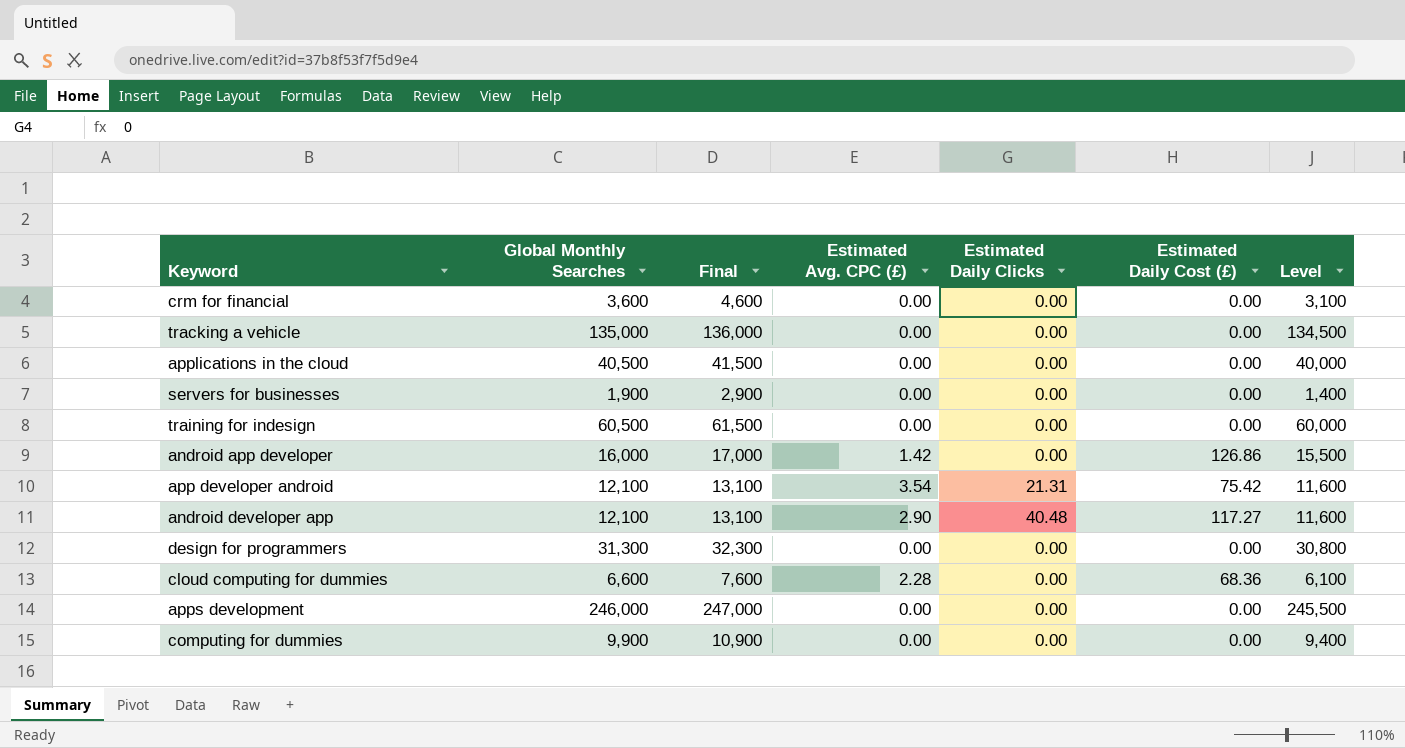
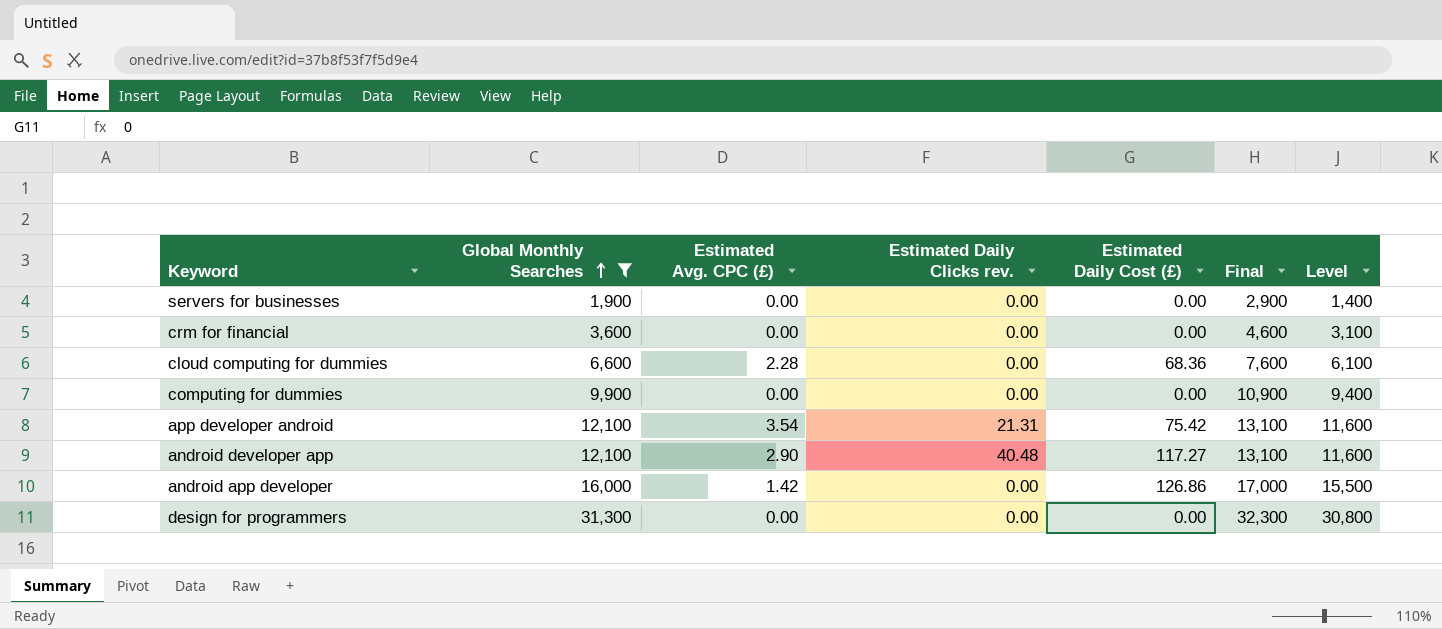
filter: none -> Global Monthly Searches <= 31,300
row order: none -> Global Monthly Searches ascending
column name: Estimated Daily Clicks -> Estimated Daily Clicks rev.
column Final | position: 3 -> 6

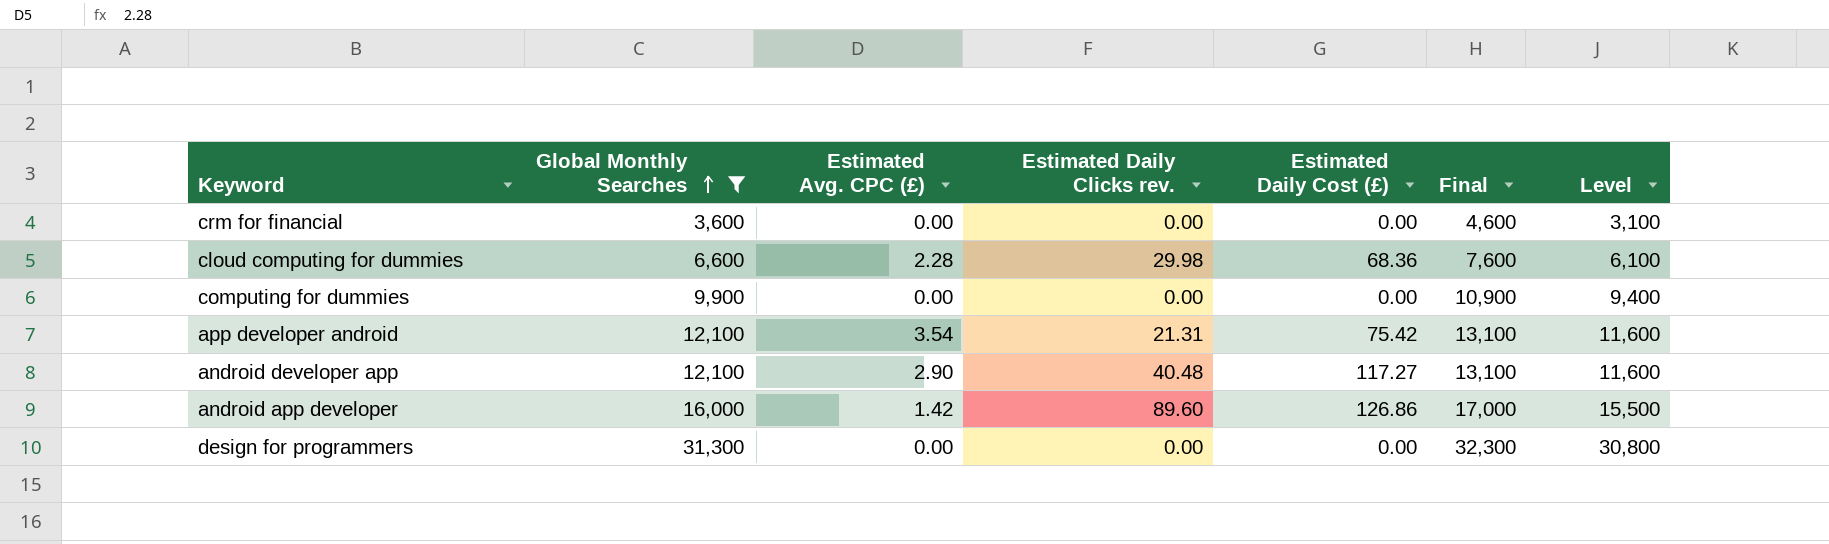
row servers for businesses: 1,900 | 0.00 | 0.00 | 0.00 | 2,900 | 1,400 -> none
cloud computing for dummies | Estimated Daily Clicks rev.: 0.00 -> 29.98
android app developer | Estimated Daily Clicks rev.: 0.00 -> 89.60

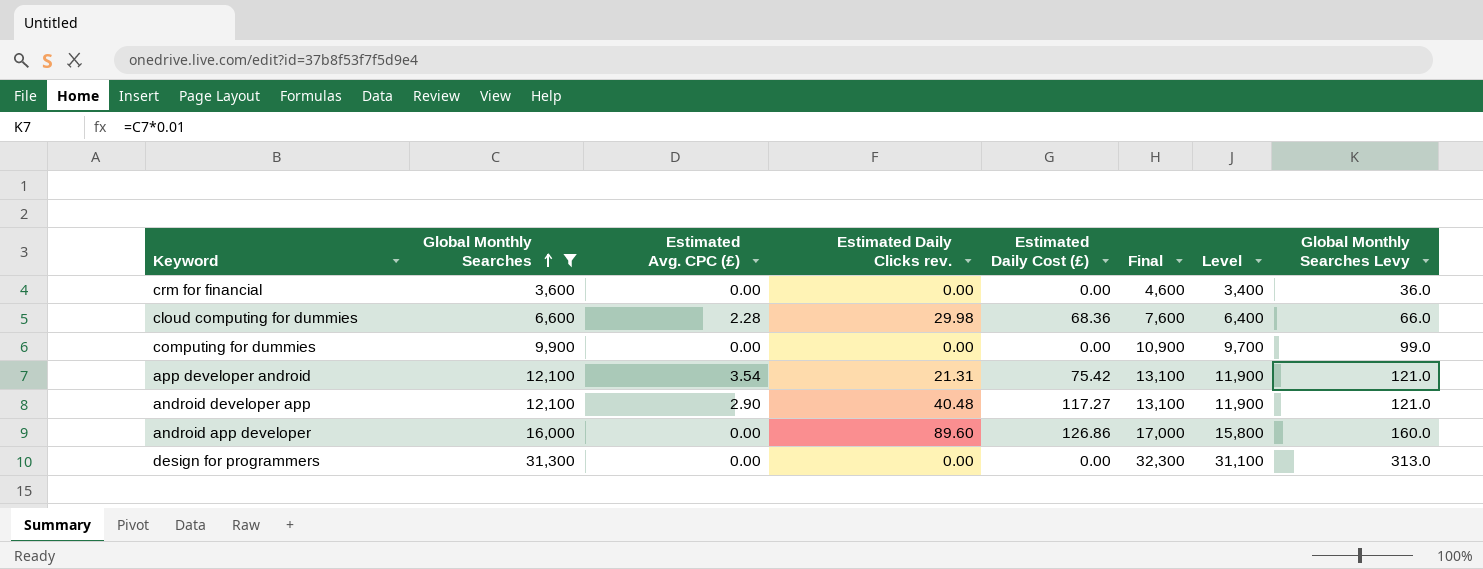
column Level | formula: [Global Monthly Searches] - 500 -> [Global Monthly Searches] - 200
column Global Monthly Searches Levy | formula: none -> [Global Monthly Searches] * 0.01
android app developer | Estimated Avg. CPC (£): 1.42 -> 0.00

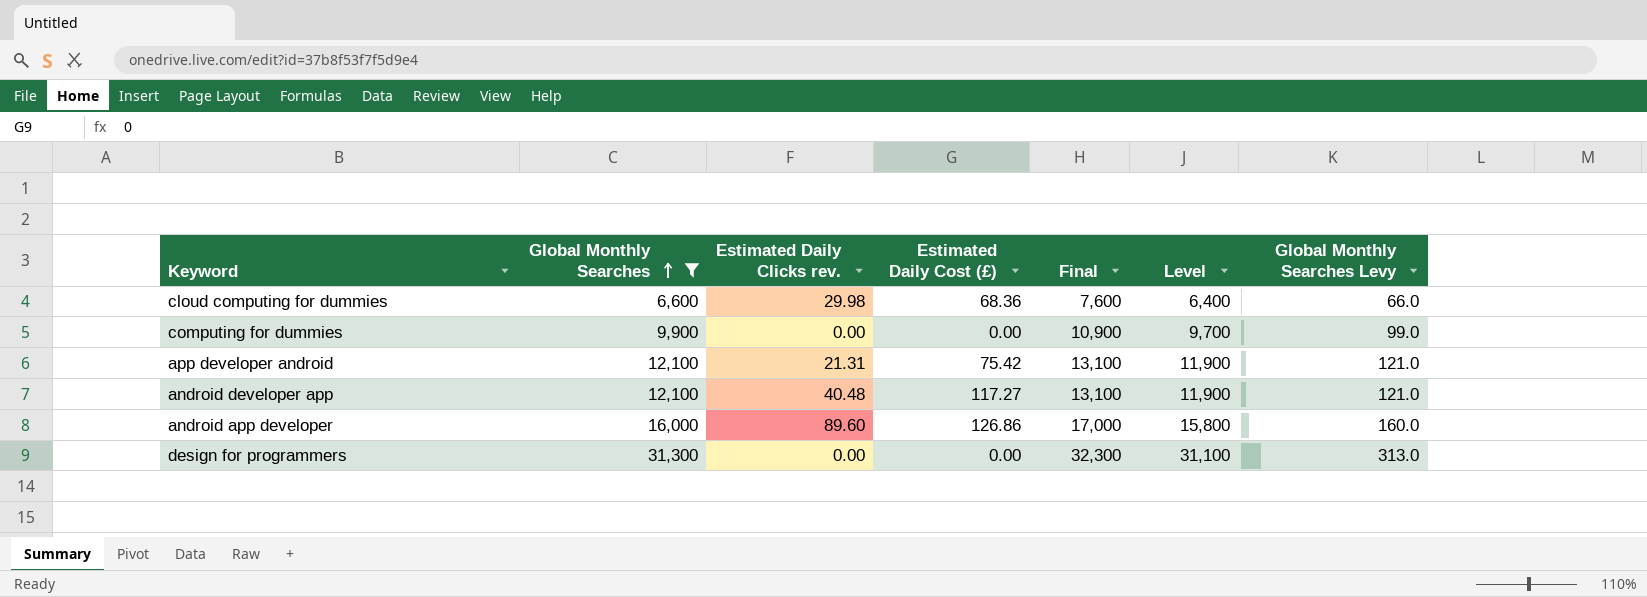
column Estimated Avg. CPC (£) | position: 3 -> none
row crm for financial: 3,600 | 0.00 | 0.00 | 0.00 | 4,600 | 3,400 | 36.0 -> none

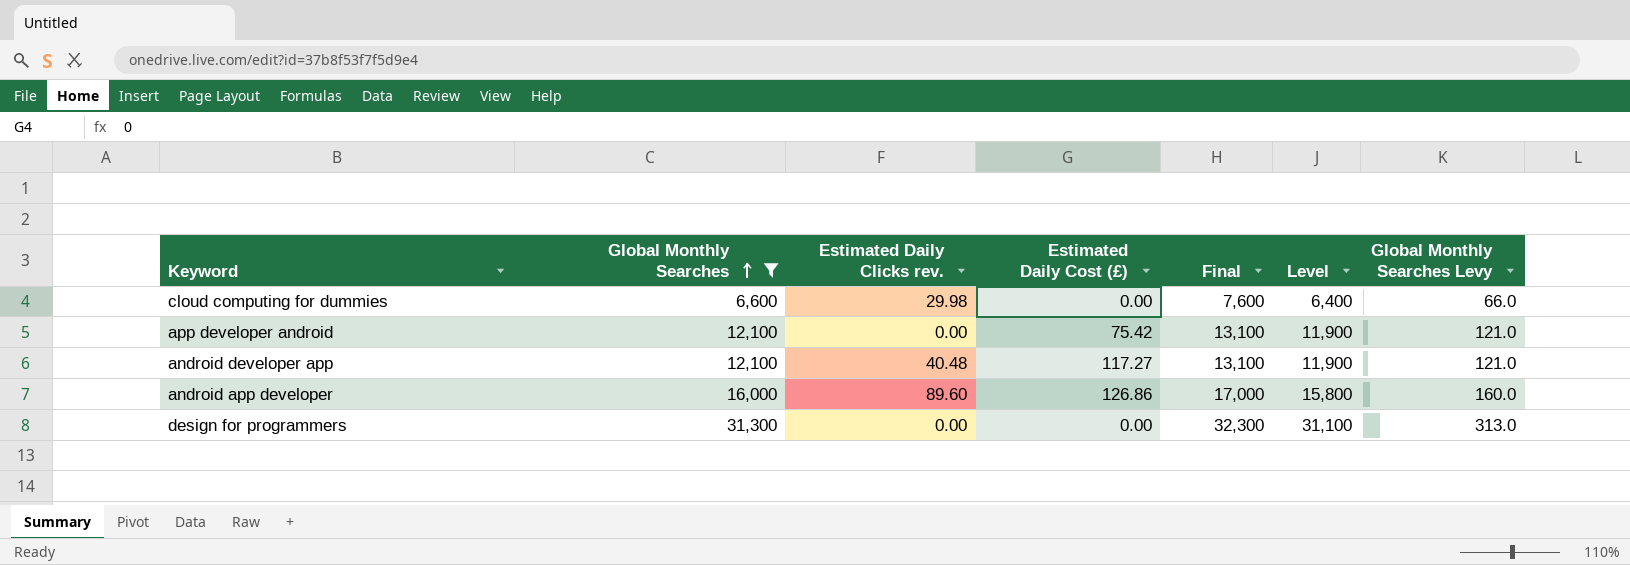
row computing for dummies: 9,900 | 0.00 | 0.00 | 10,900 | 9,700 | 99.0 -> none
cloud computing for dummies | Estimated Daily Cost (£): 68.36 -> 0.00
app developer android | Estimated Daily Clicks rev.: 21.31 -> 0.00

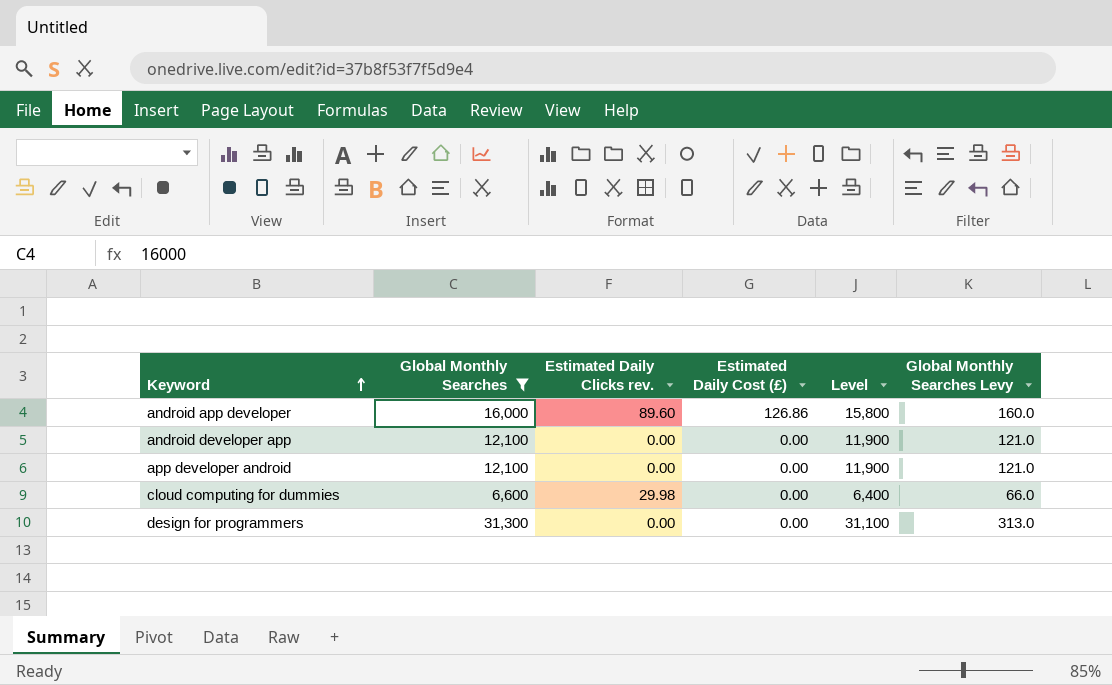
row order: Global Monthly Searches ascending -> Keyword ascending
column Final | formula: [Global Monthly Searches] + 1000 -> none
android developer app | Estimated Daily Clicks rev.: 40.48 -> 0.00
android developer app | Estimated Daily Cost (£): 117.27 -> 0.00
app developer android | Estimated Daily Cost (£): 75.42 -> 0.00

